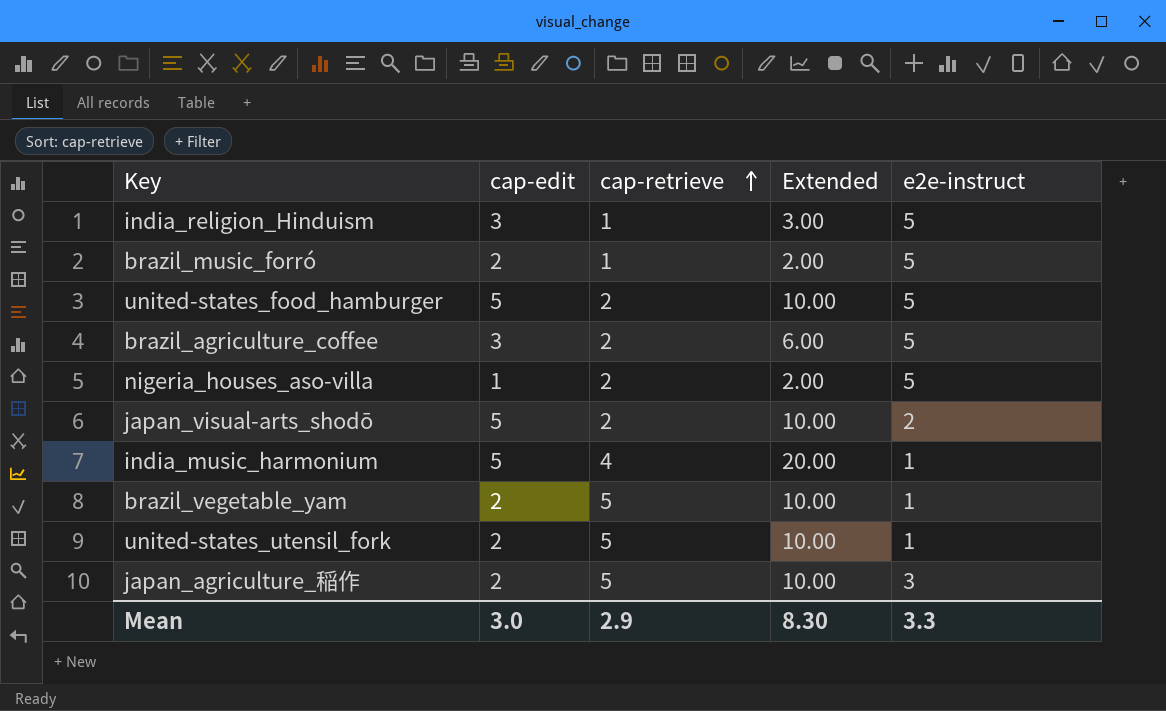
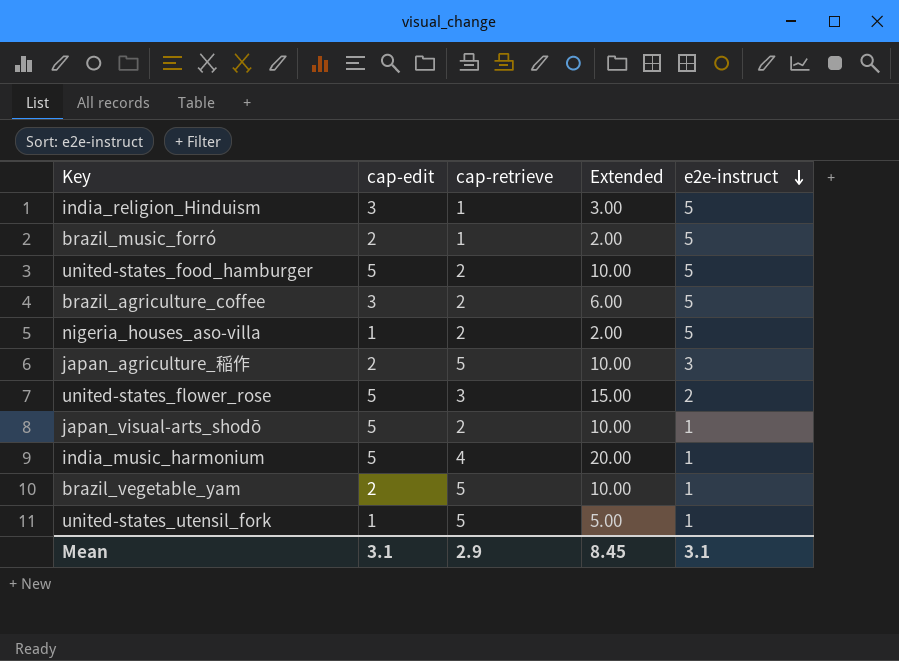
row order: cap-retrieve ascending -> e2e-instruct descending
row united-states_flower_rose: none -> 5 | 3 | 15.00 | 2
japan_visual-arts_shodō | e2e-instruct: 2 -> 1
united-states_utensil_fork | cap-edit: 2 -> 1
united-states_utensil_fork | Extended: 10.00 -> 5.00
Mean | cap-edit: 3.0 -> 3.1
Mean | Extended: 8.30 -> 8.45
Mean | e2e-instruct: 3.3 -> 3.1

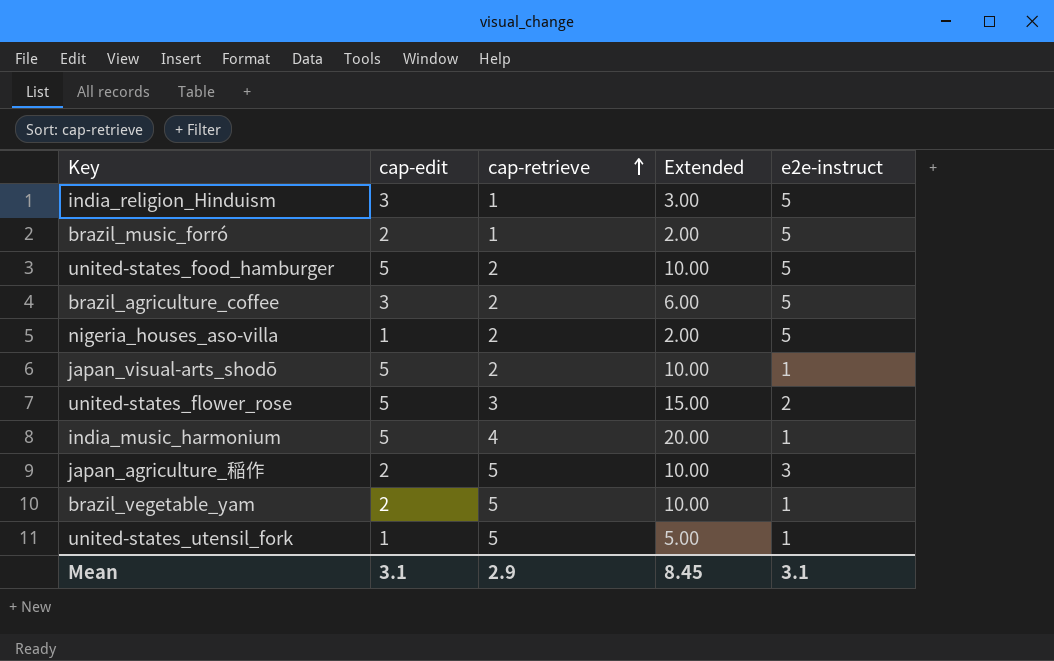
row order: e2e-instruct descending -> cap-retrieve ascending

